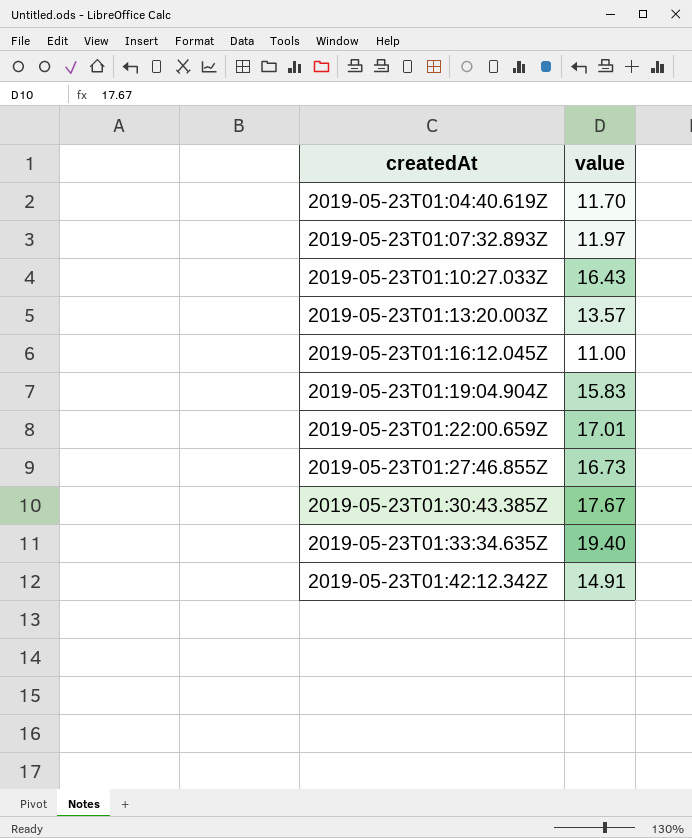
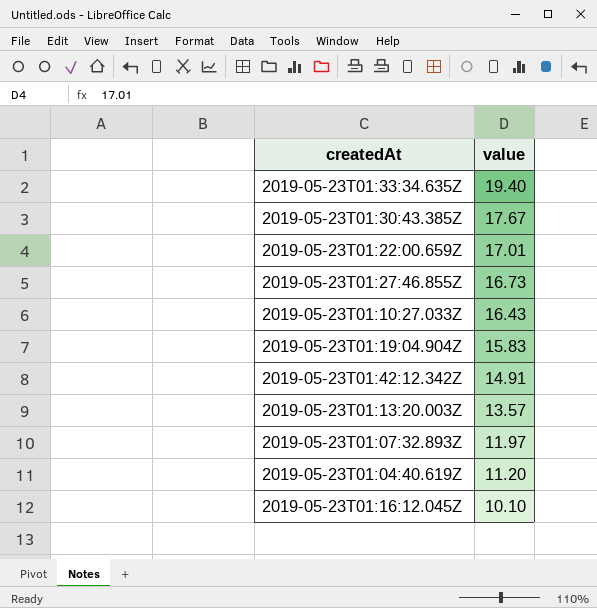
row order: createdAt ascending -> value descending
2019-05-23T01:04:40.619Z | value: 11.70 -> 11.20
2019-05-23T01:16:12.045Z | value: 11.00 -> 10.10

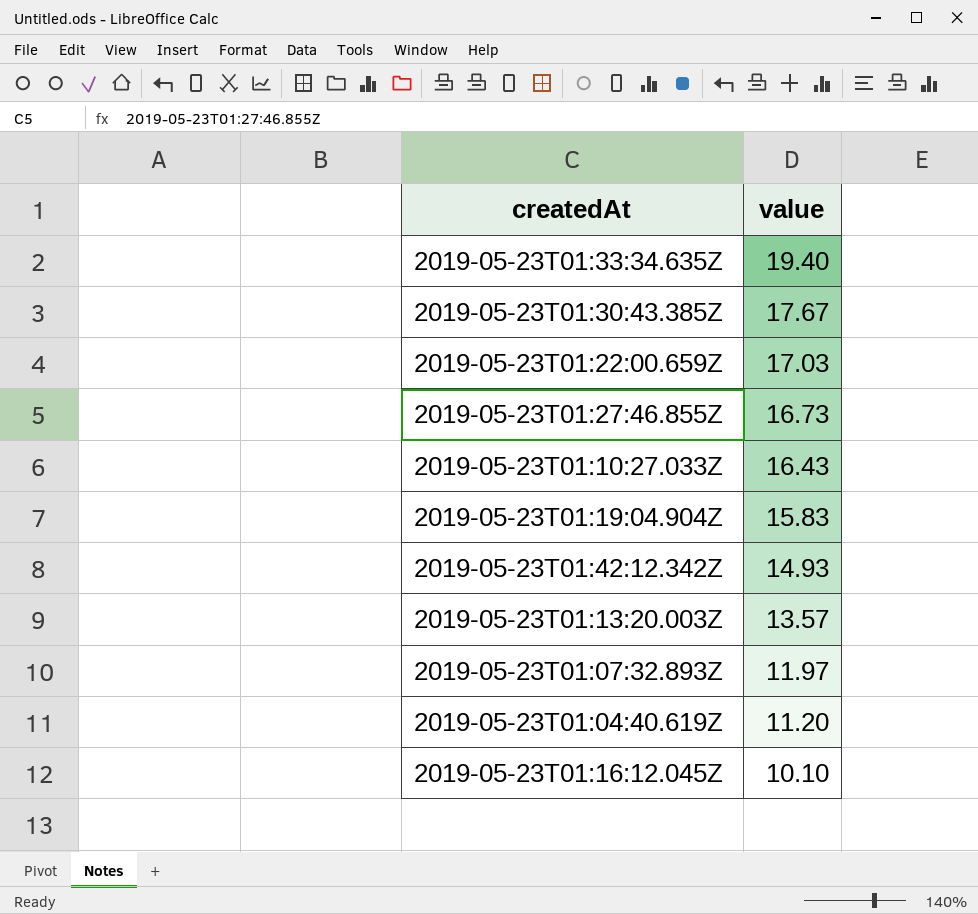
2019-05-23T01:22:00.659Z | value: 17.01 -> 17.03
2019-05-23T01:42:12.342Z | value: 14.91 -> 14.93

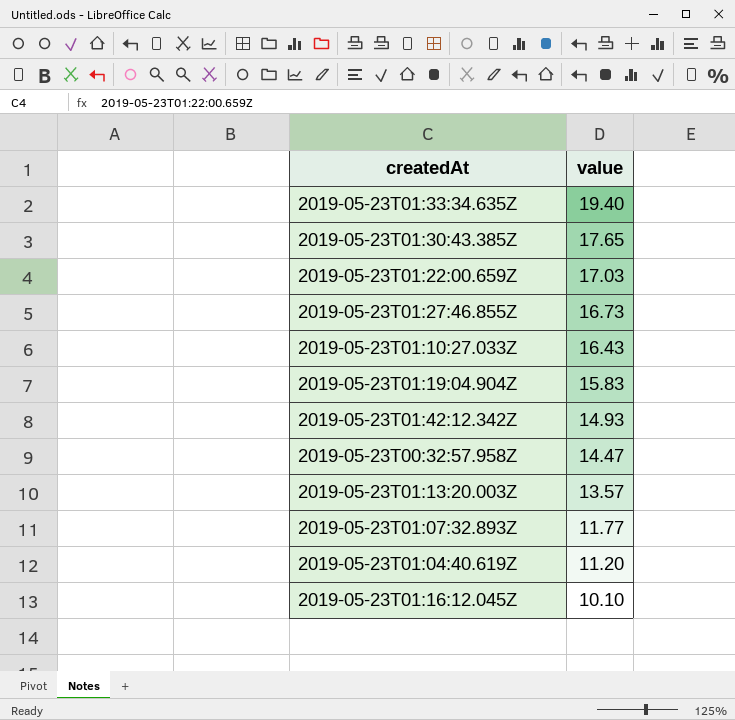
2019-05-23T01:30:43.385Z | value: 17.67 -> 17.65
row 2019-05-23T00:32:57.958Z: none -> 14.47
2019-05-23T01:07:32.893Z | value: 11.97 -> 11.77

